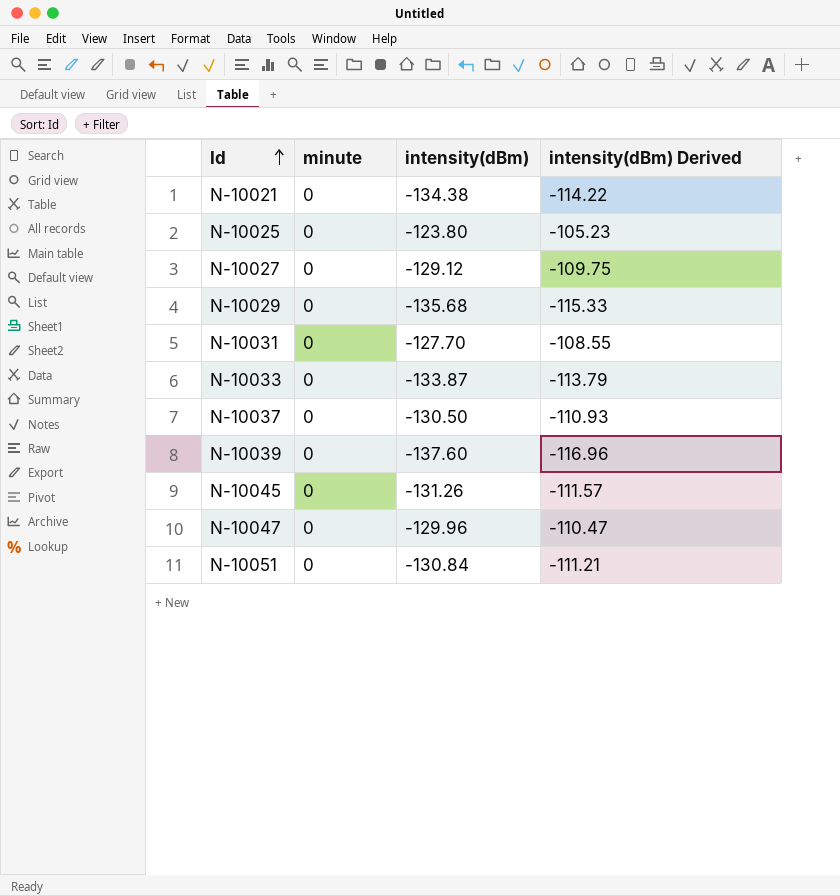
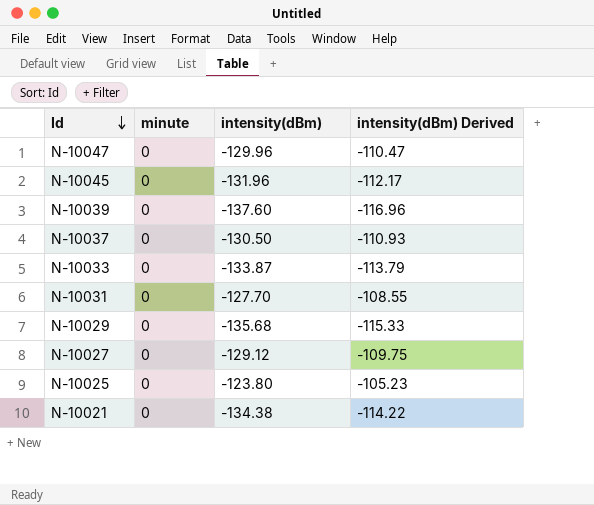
row order: Id ascending -> Id descending
row N-10051: 0 | -130.84 | -111.21 -> none
N-10045 | intensity(dBm): -131.26 -> -131.96
N-10045 | intensity(dBm) Derived: -111.57 -> -112.17

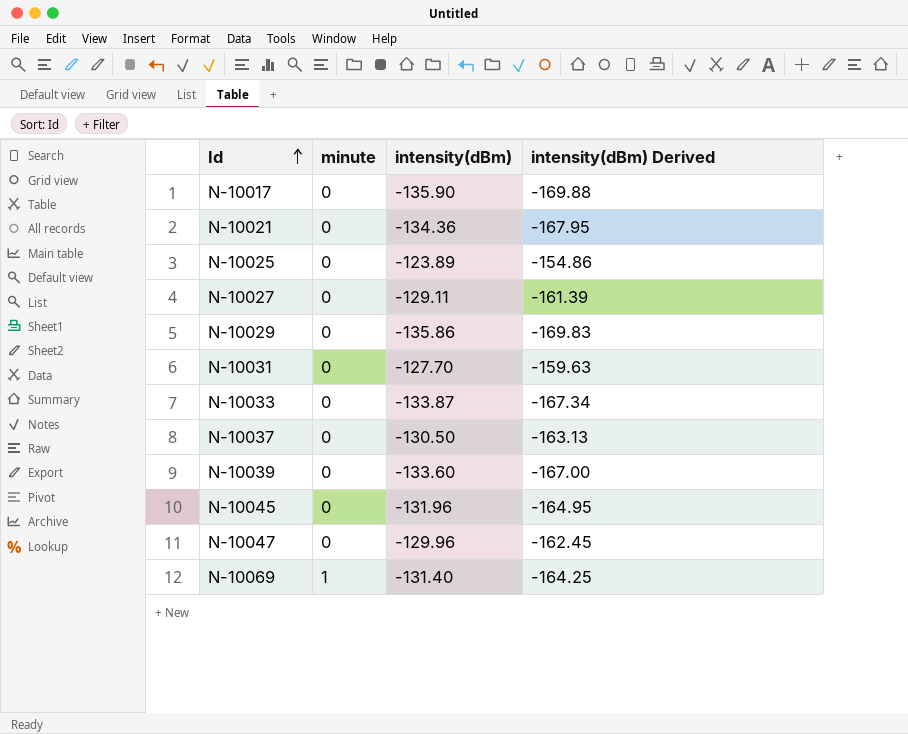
row order: Id descending -> Id ascending
column intensity(dBm) Derived | formula: [intensity(dBm)] * 0.85 -> [intensity(dBm)] * 1.25
row N-10017: none -> 0 | -135.90 | -169.88
N-10021 | intensity(dBm): -134.38 -> -134.36
N-10025 | intensity(dBm): -123.80 -> -123.89
N-10027 | intensity(dBm): -129.12 -> -129.11
N-10029 | intensity(dBm): -135.68 -> -135.86
N-10039 | intensity(dBm): -137.60 -> -133.60
row N-10069: none -> 1 | -131.40 | -164.25

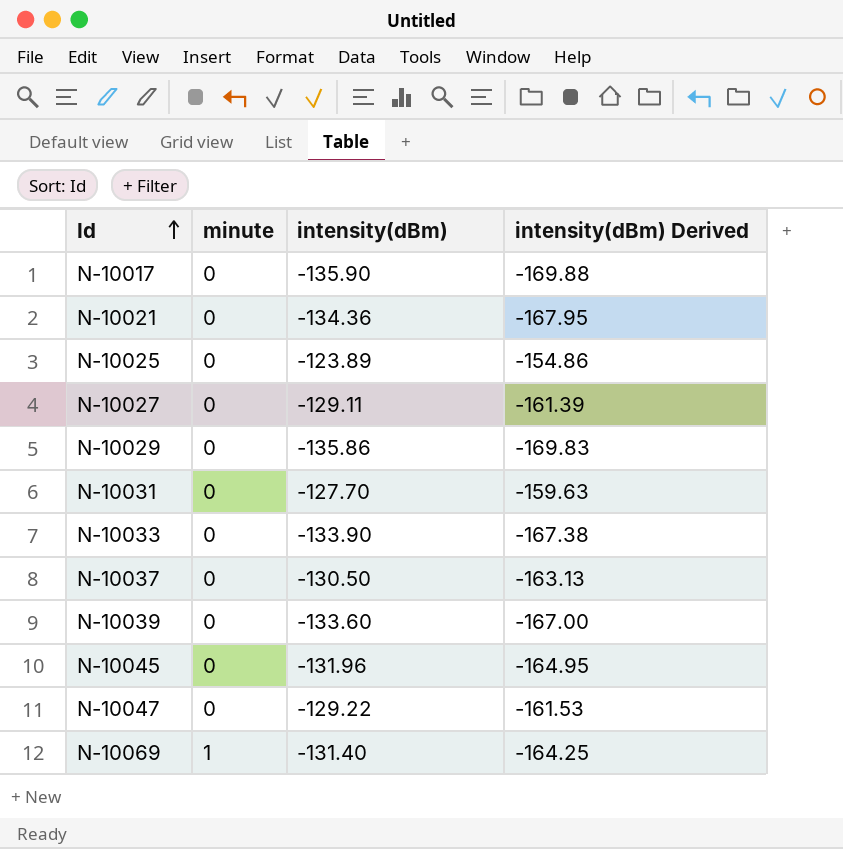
N-10033 | intensity(dBm): -133.87 -> -133.90
N-10033 | intensity(dBm) Derived: -167.34 -> -167.38
N-10047 | intensity(dBm): -129.96 -> -129.22
N-10047 | intensity(dBm) Derived: -162.45 -> -161.53

